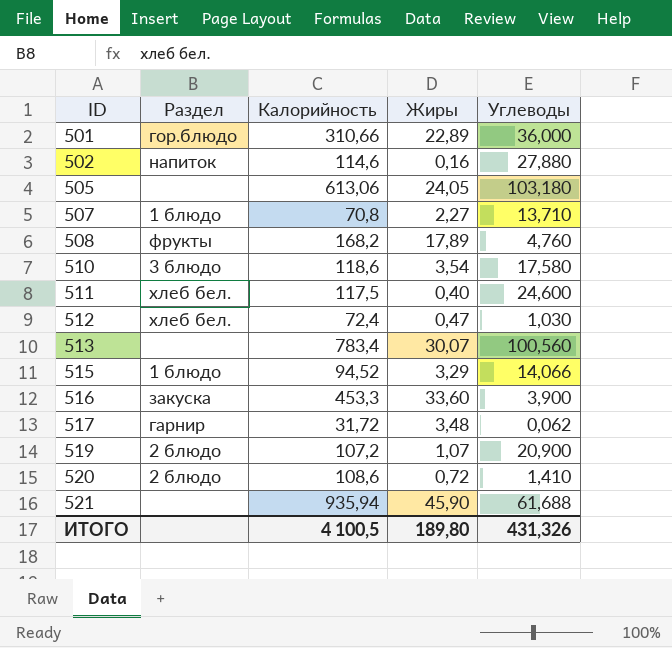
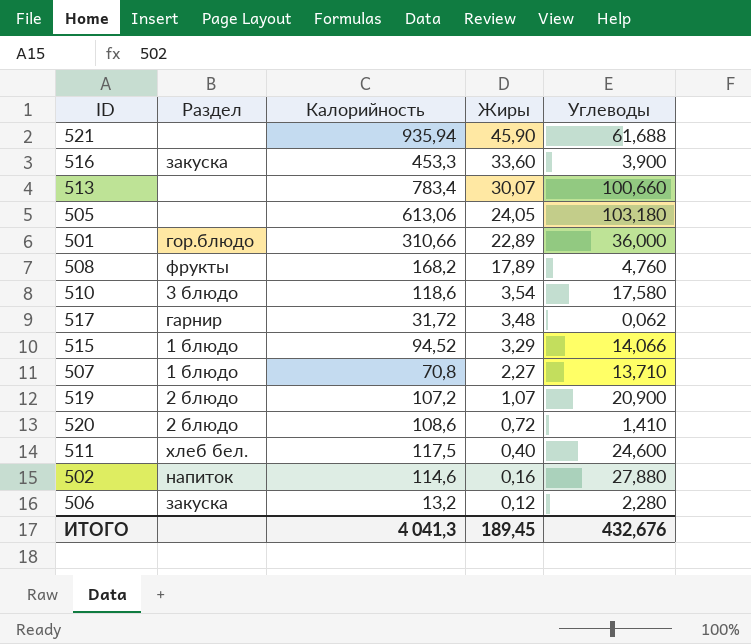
row order: ID ascending -> Жиры descending
row 512: хлеб бел. | 72,4 | 0,47 | 1,030 -> none
513 | Углеводы: 100,560 -> 100,660
row 506: none -> закуска | 13,2 | 0,12 | 2,280
ИТОГО | Калорийность: 4 100,5 -> 4 041,3
ИТОГО | Жиры: 189,80 -> 189,45
ИТОГО | Углеводы: 431,326 -> 432,676

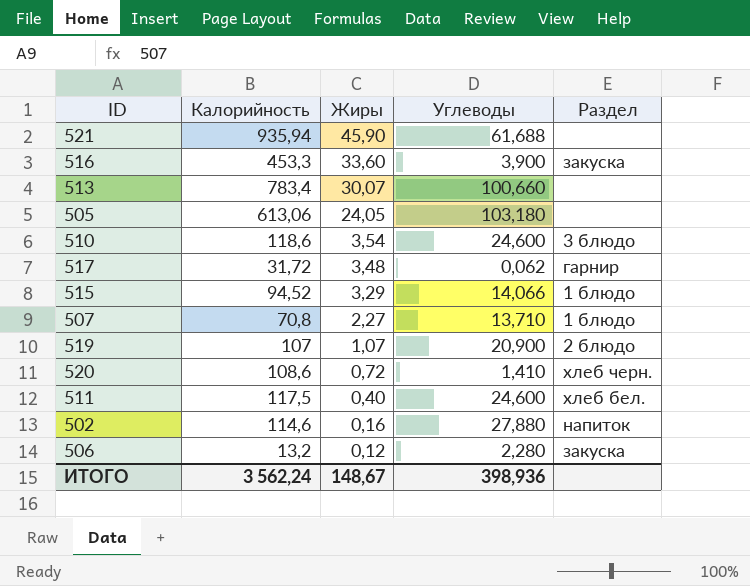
column Раздел | position: 2 -> 5
row 501: гор.блюдо | 310,66 | 22,89 | 36,000 -> none
row 508: фрукты | 168,2 | 17,89 | 4,760 -> none
510 | Углеводы: 17,580 -> 24,600
519 | Калорийность: 107,2 -> 107
520 | Раздел: 2 блюдо -> хлеб черн.
ИТОГО | Калорийность: 4 041,3 -> 3 562,24
ИТОГО | Жиры: 189,45 -> 148,67
ИТОГО | Углеводы: 432,676 -> 398,936

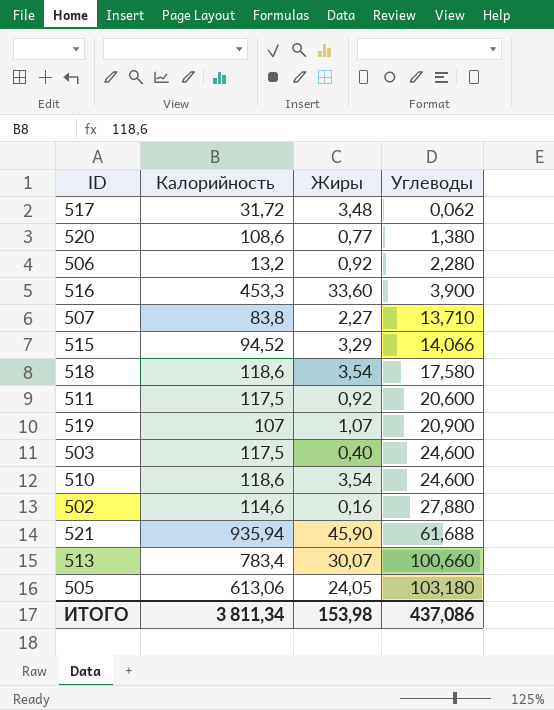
row order: Жиры descending -> Углеводы ascending
column Раздел | position: 5 -> none
520 | Жиры: 0,72 -> 0,77
520 | Углеводы: 1,410 -> 1,380
506 | Жиры: 0,12 -> 0,92
507 | Калорийность: 70,8 -> 83,8
row 518: none -> 118,6 | 3,54 | 17,580
511 | Жиры: 0,40 -> 0,92
511 | Углеводы: 24,600 -> 20,600
row 503: none -> 117,5 | 0,40 | 24,600
ИТОГО | Калорийность: 3 562,24 -> 3 811,34
ИТОГО | Жиры: 148,67 -> 153,98
ИТОГО | Углеводы: 398,936 -> 437,086

